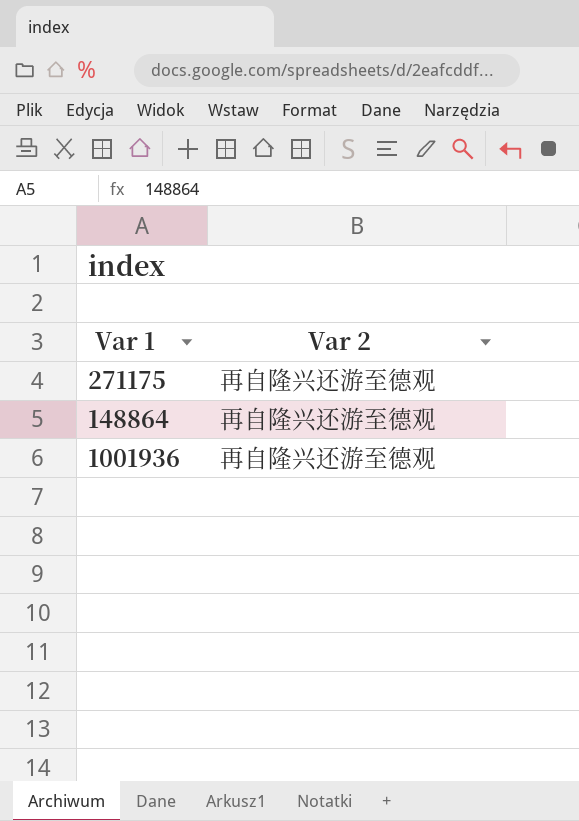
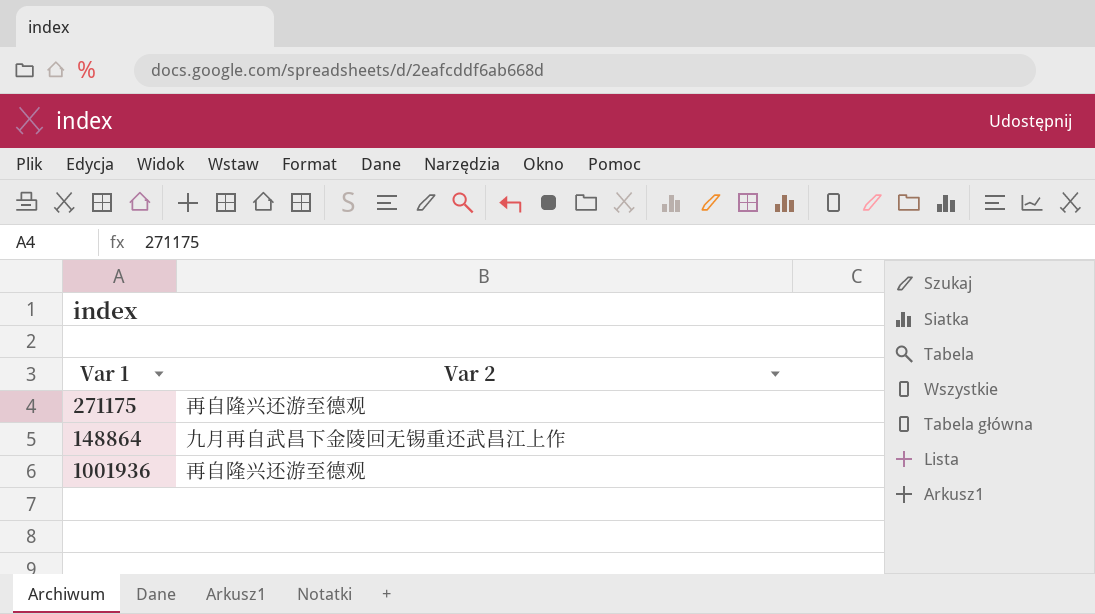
148864 | Var 2: 再自隆兴还游至德观 -> 九月再自武昌下金陵回无锡重还武昌江上作

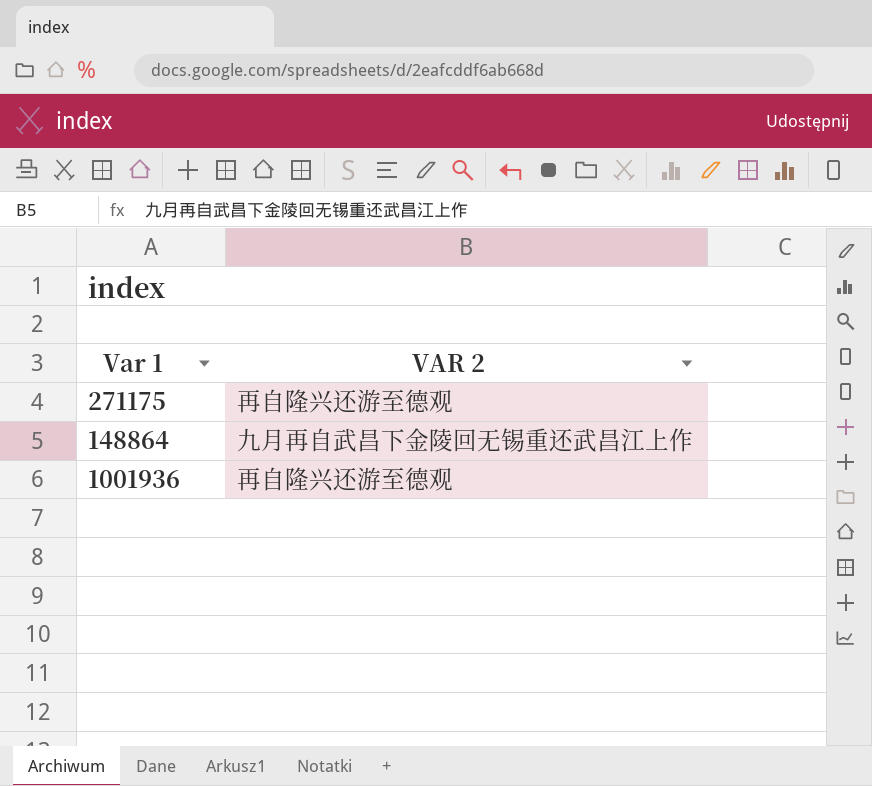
column name: Var 2 -> VAR 2

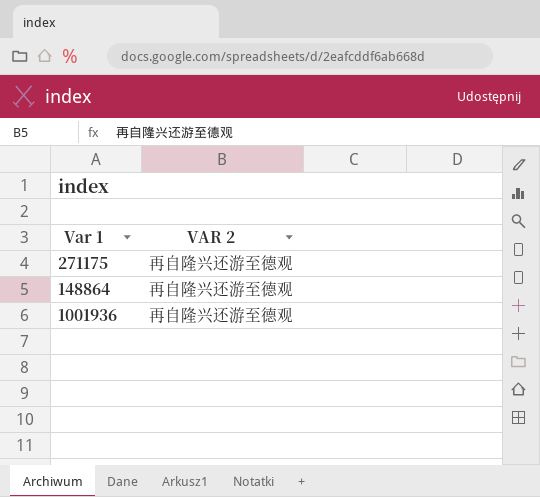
148864 | VAR 2: 九月再自武昌下金陵回无锡重还武昌江上作 -> 再自隆兴还游至德观

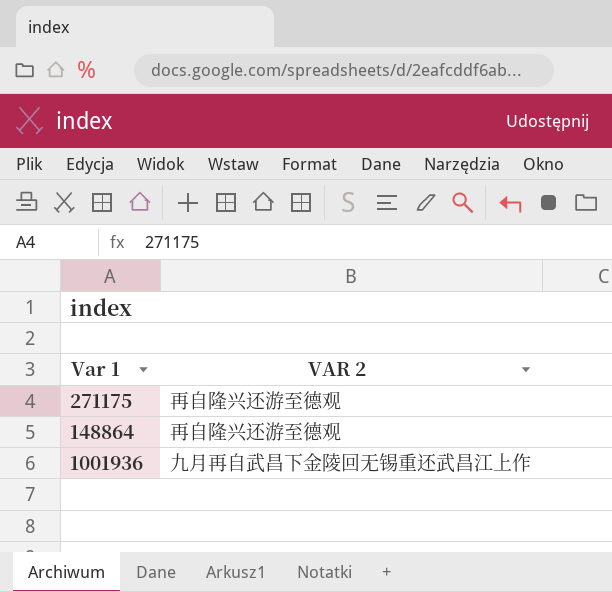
1001936 | VAR 2: 再自隆兴还游至德观 -> 九月再自武昌下金陵回无锡重还武昌江上作

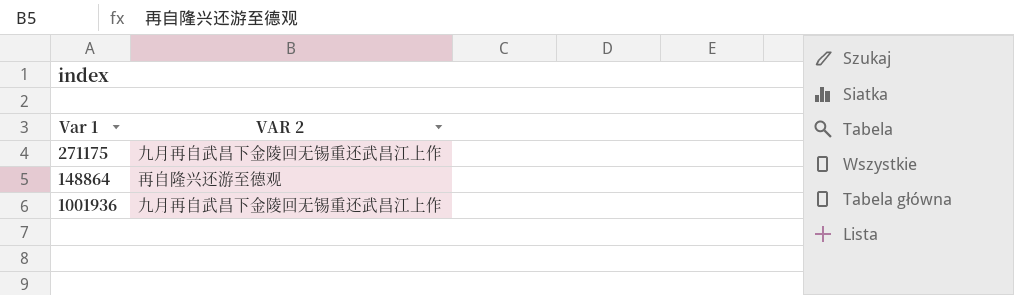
271175 | VAR 2: 再自隆兴还游至德观 -> 九月再自武昌下金陵回无锡重还武昌江上作

